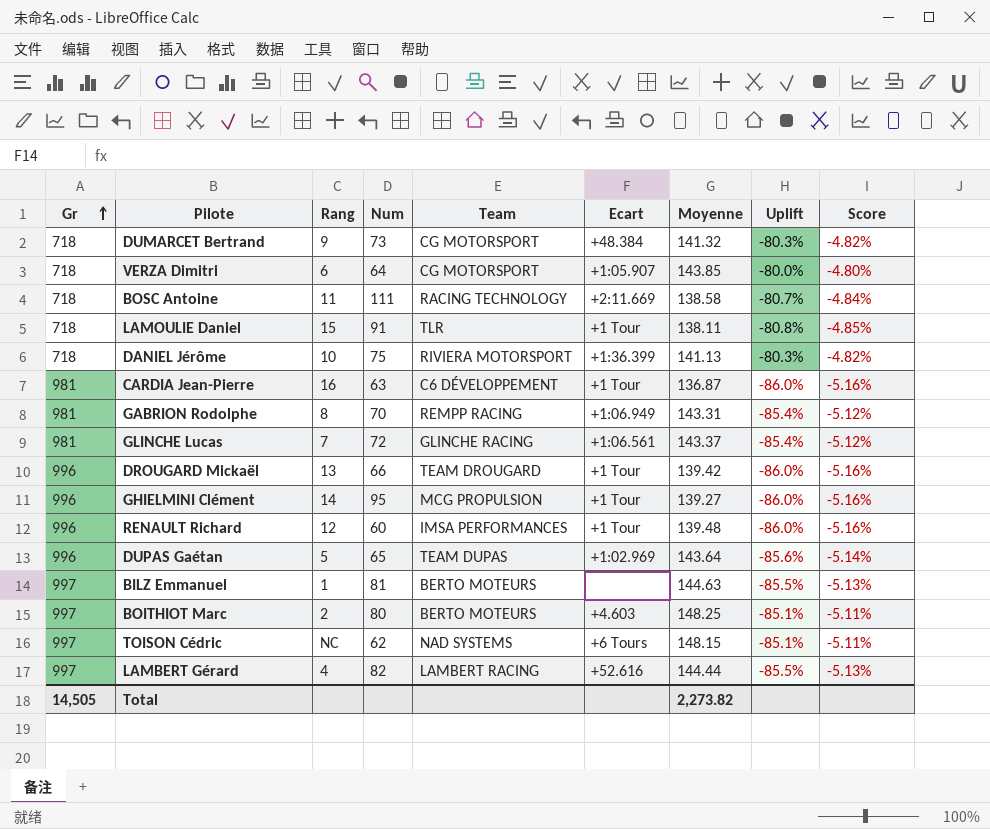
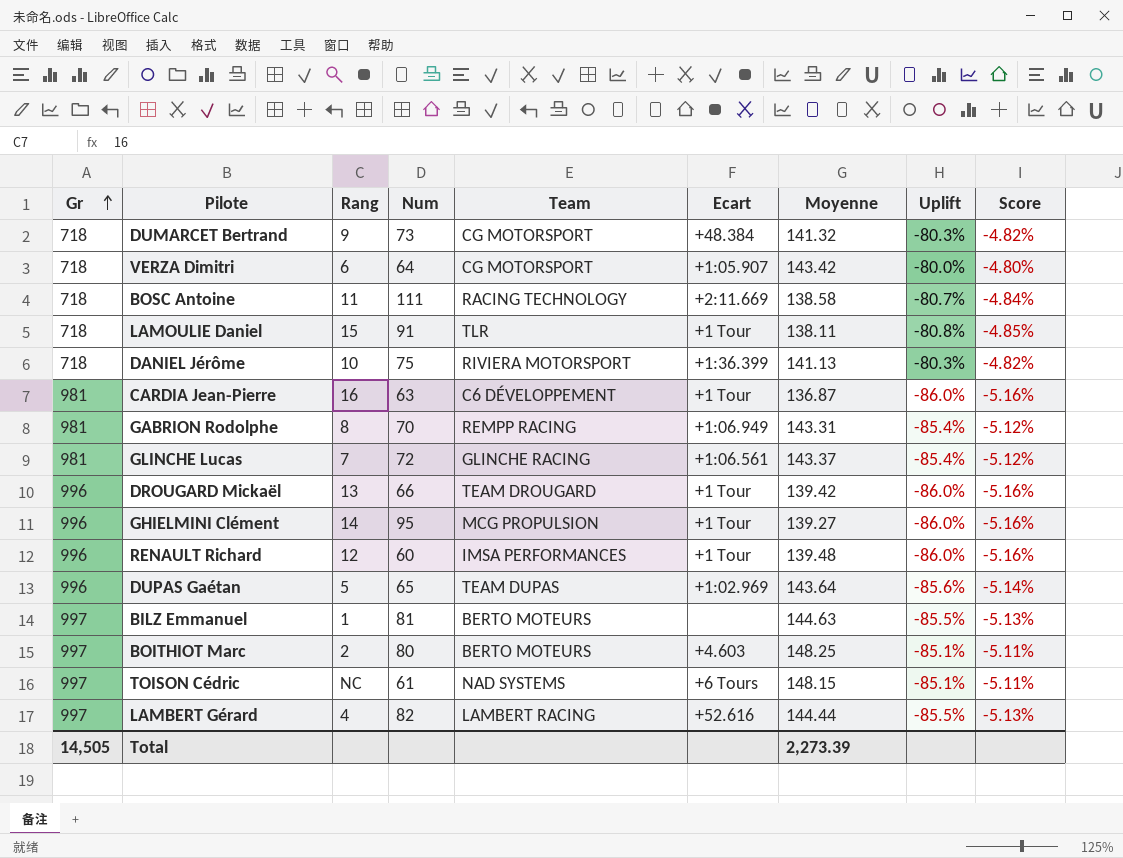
VERZA Dimitri | Moyenne: 143.85 -> 143.42
TOISON Cédric | Num: 62 -> 61
Total | Moyenne: 2,273.82 -> 2,273.39

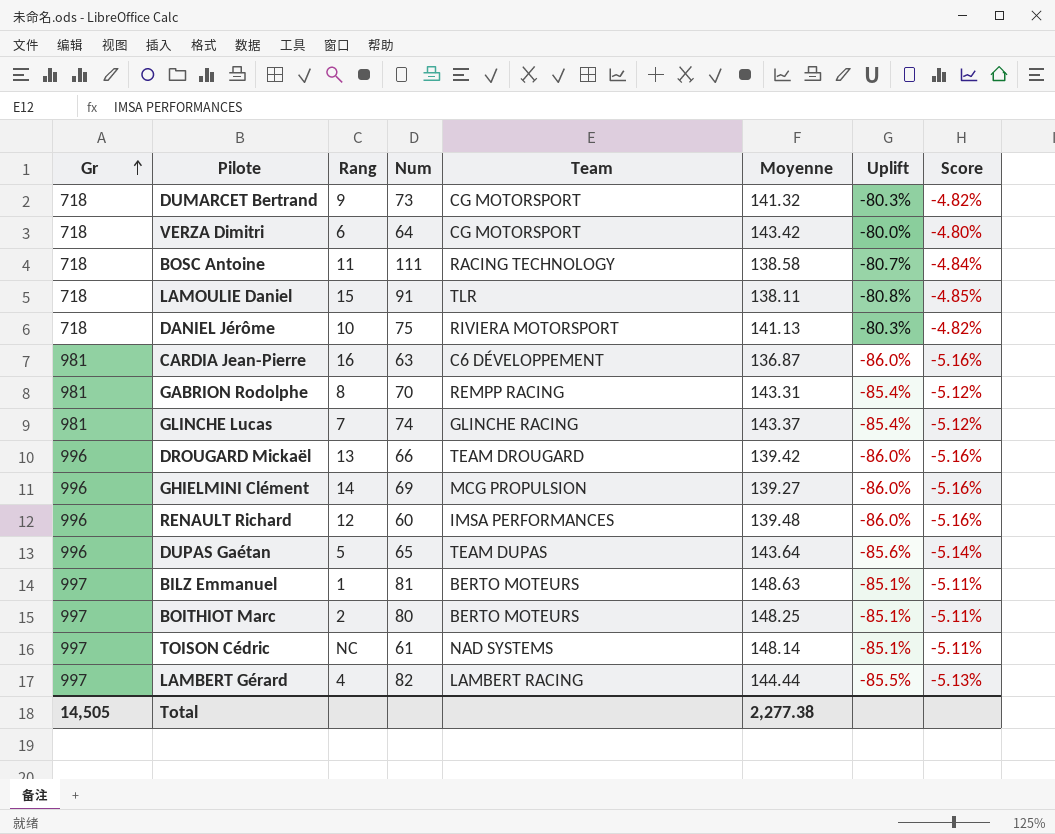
column Ecart | position: 6 -> none
GLINCHE Lucas | Num: 72 -> 74
GHIELMINI Clément | Num: 95 -> 69
BILZ Emmanuel | Moyenne: 144.63 -> 148.63
BILZ Emmanuel | Uplift: -85.5% -> -85.1%
BILZ Emmanuel | Score: -5.13% -> -5.11%
TOISON Cédric | Moyenne: 148.15 -> 148.14
Total | Moyenne: 2,273.39 -> 2,277.38

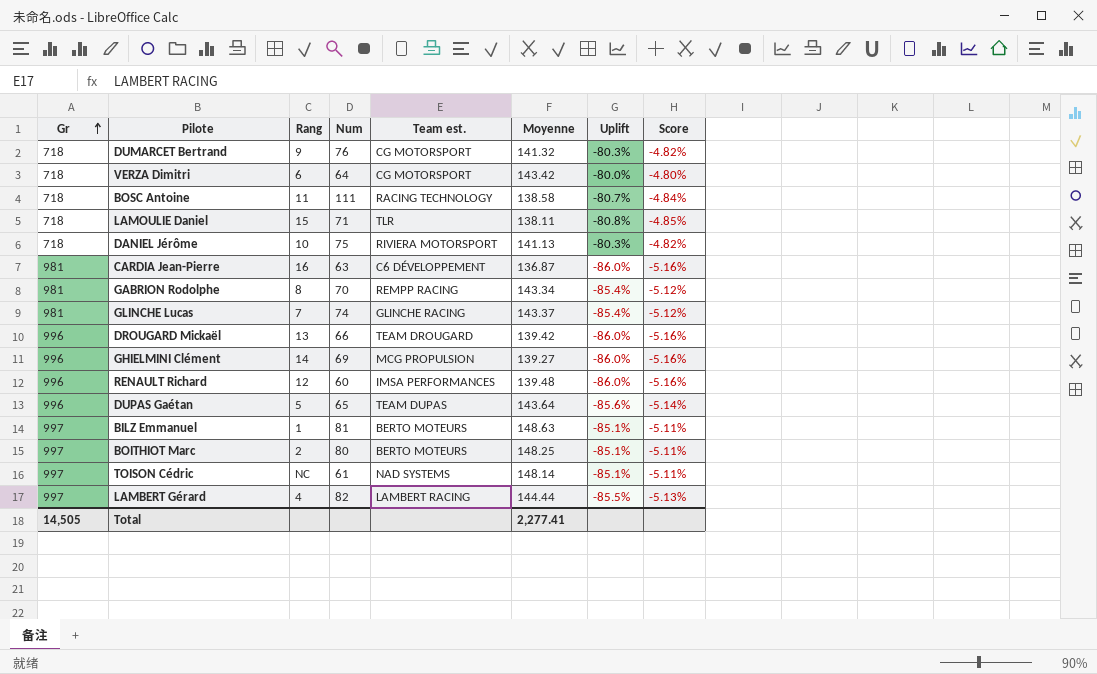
column name: Team -> Team est.
DUMARCET Bertrand | Num: 73 -> 76
LAMOULIE Daniel | Num: 91 -> 71
GABRION Rodolphe | Moyenne: 143.31 -> 143.34
Total | Moyenne: 2,277.38 -> 2,277.41

